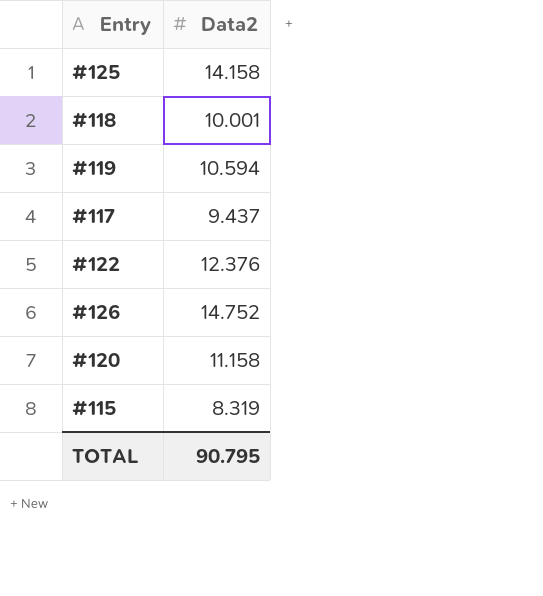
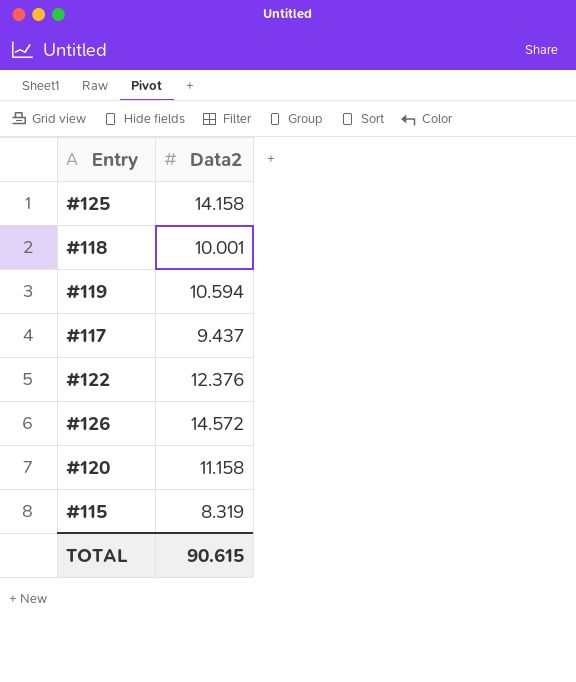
#126 | Data2: 14.752 -> 14.572
TOTAL | Data2: 90.795 -> 90.615

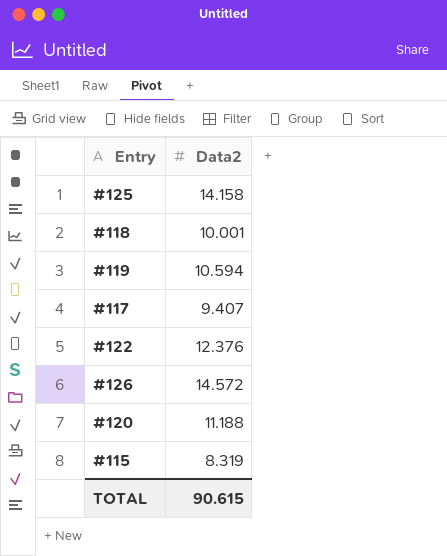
#117 | Data2: 9.437 -> 9.407
#120 | Data2: 11.158 -> 11.188

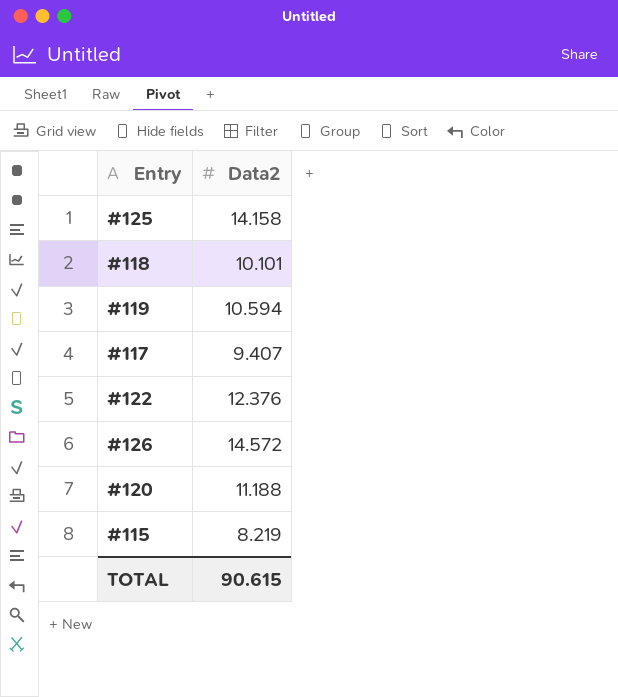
#118 | Data2: 10.001 -> 10.101
#115 | Data2: 8.319 -> 8.219

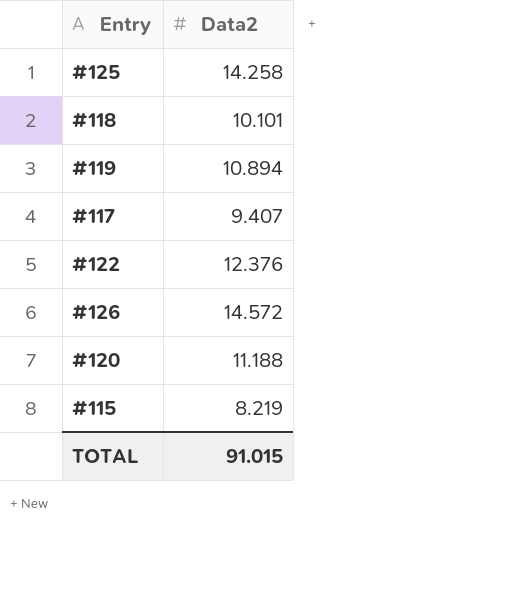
#125 | Data2: 14.158 -> 14.258
#119 | Data2: 10.594 -> 10.894
TOTAL | Data2: 90.615 -> 91.015

